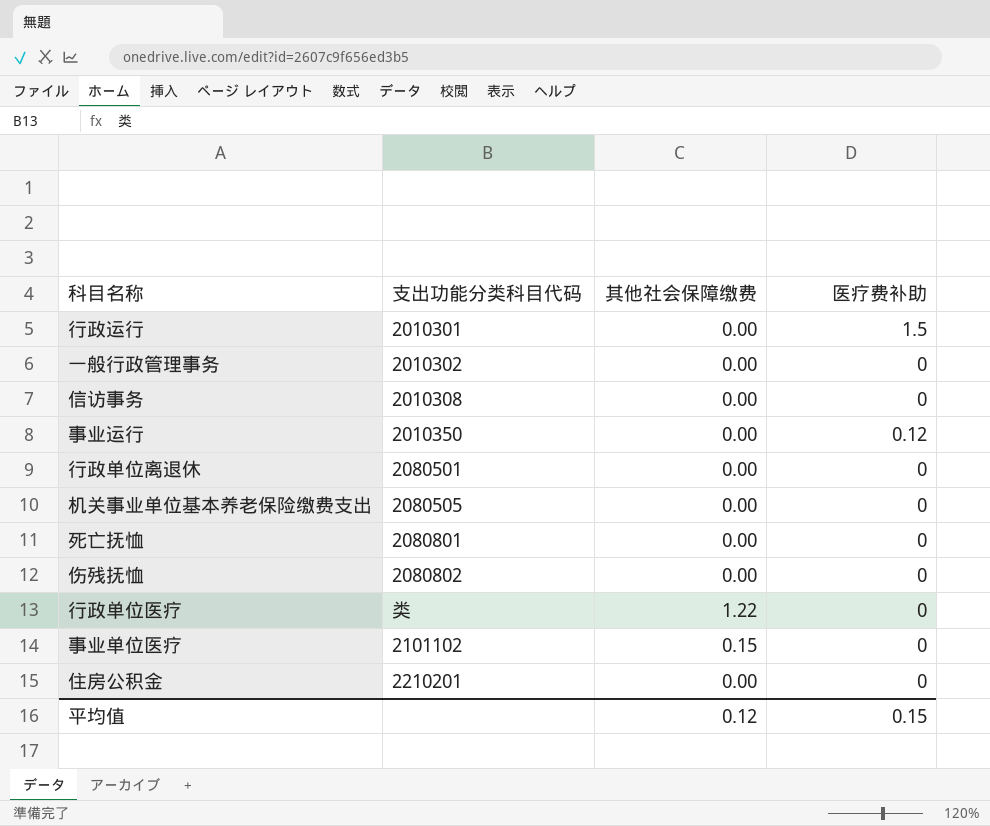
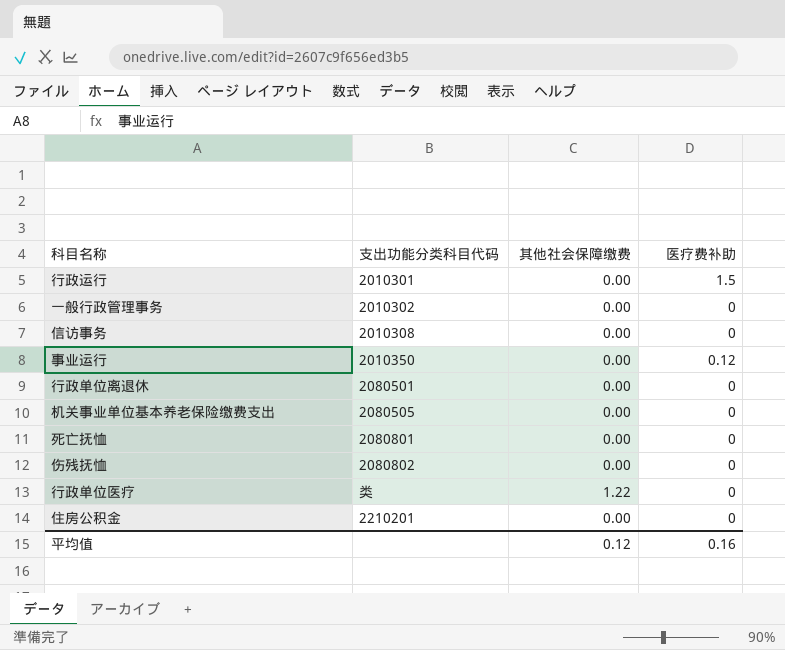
row 事业单位医疗: 2101102 | 0.15 | 0 -> none
平均值 | 医疗费补助: 0.15 -> 0.16

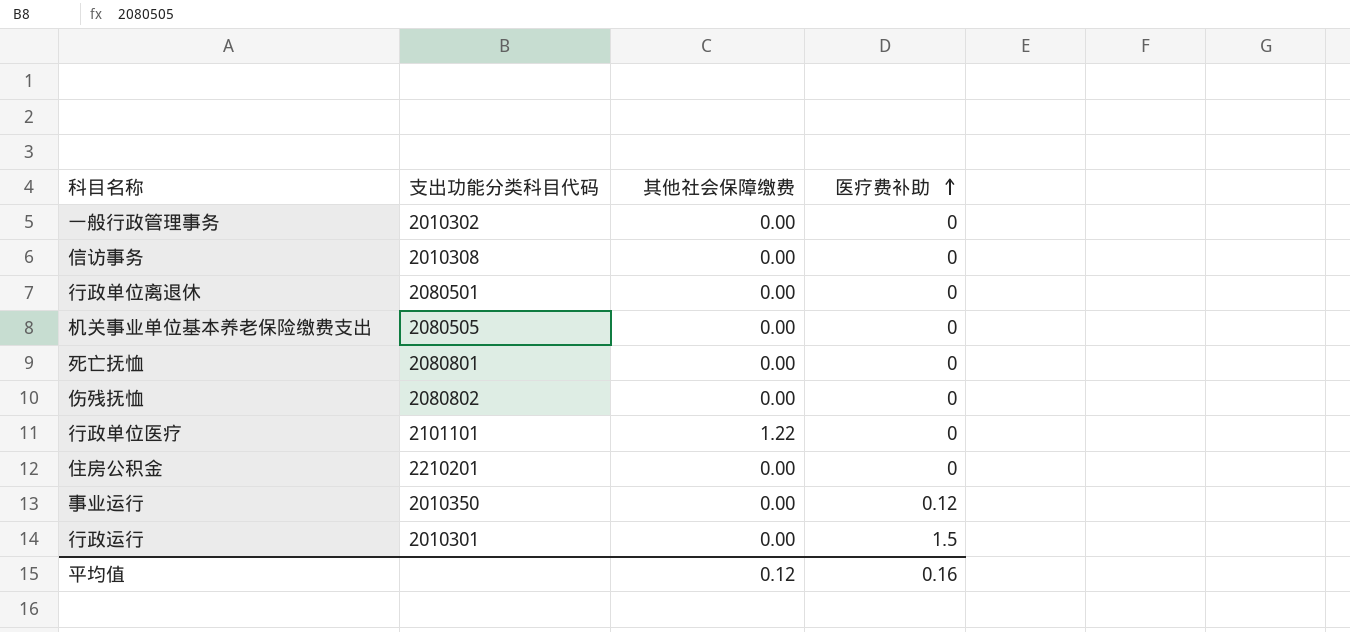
row order: none -> 医疗费补助 ascending
行政单位医疗 | 支出功能分类科目代码: 类 -> 2101101

